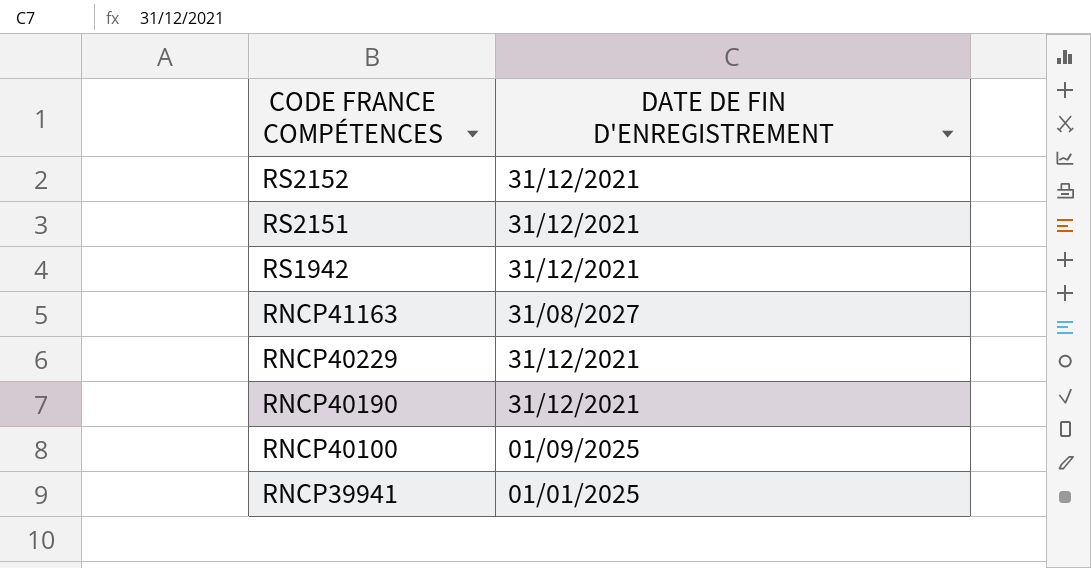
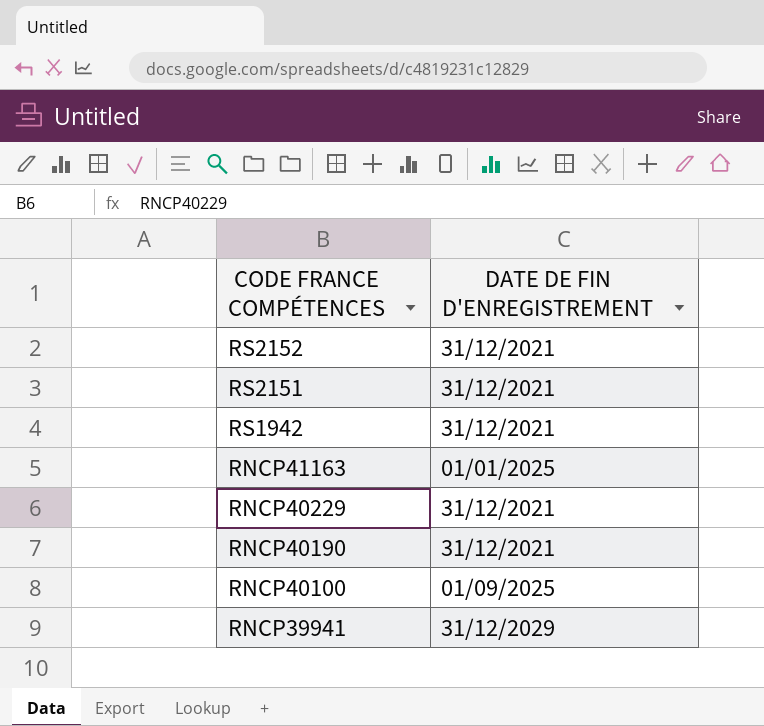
RNCP41163 | DATE DE FIN D'ENREGISTREMENT: 31/08/2027 -> 01/01/2025
RNCP39941 | DATE DE FIN D'ENREGISTREMENT: 01/01/2025 -> 31/12/2029

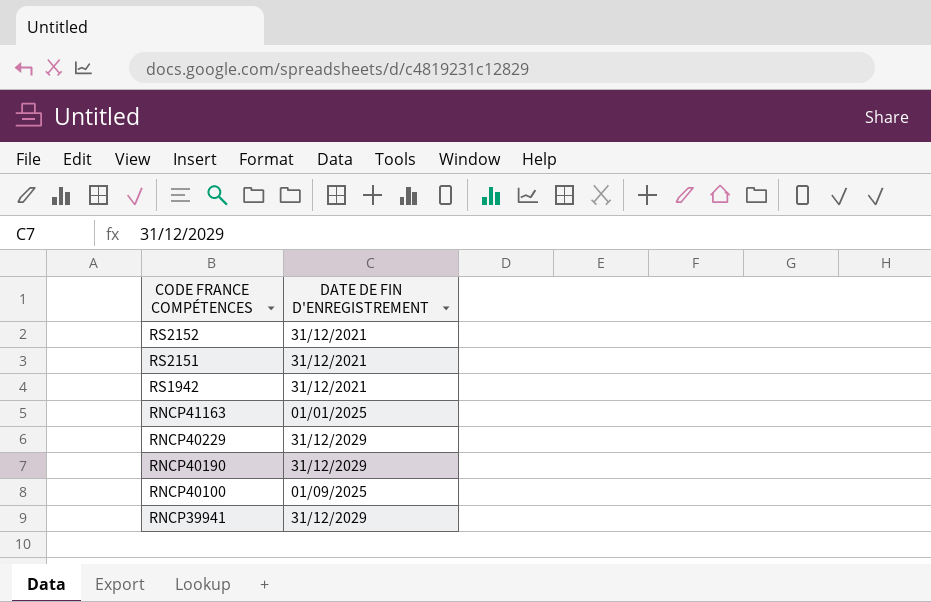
RNCP40229 | DATE DE FIN D'ENREGISTREMENT: 31/12/2021 -> 31/12/2029
RNCP40190 | DATE DE FIN D'ENREGISTREMENT: 31/12/2021 -> 31/12/2029

